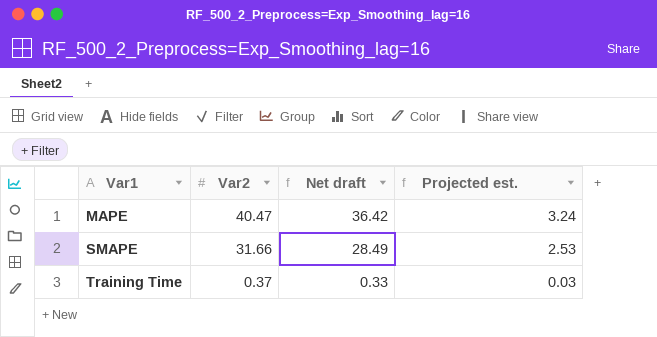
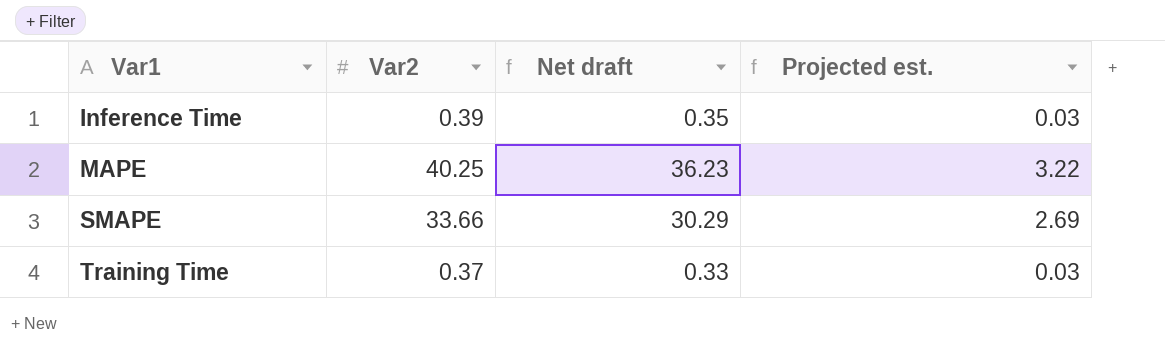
row Inference Time: none -> 0.39 | 0.35 | 0.03
MAPE | Var2: 40.47 -> 40.25
MAPE | Net draft: 36.42 -> 36.23
MAPE | Projected est.: 3.24 -> 3.22
SMAPE | Var2: 31.66 -> 33.66
SMAPE | Net draft: 28.49 -> 30.29
SMAPE | Projected est.: 2.53 -> 2.69

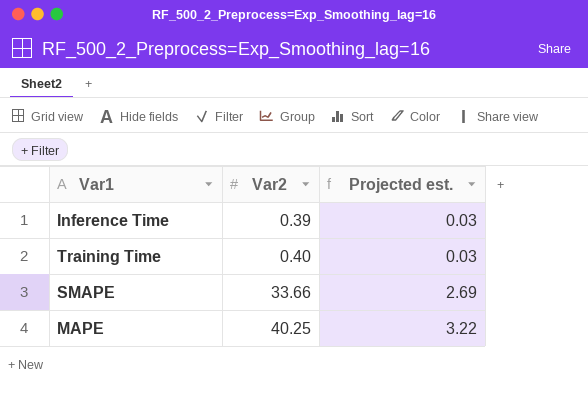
row order: Var1 ascending -> Var2 ascending
column Net draft | formula: [Var2] * 0.9 -> none
Training Time | Var2: 0.37 -> 0.40

